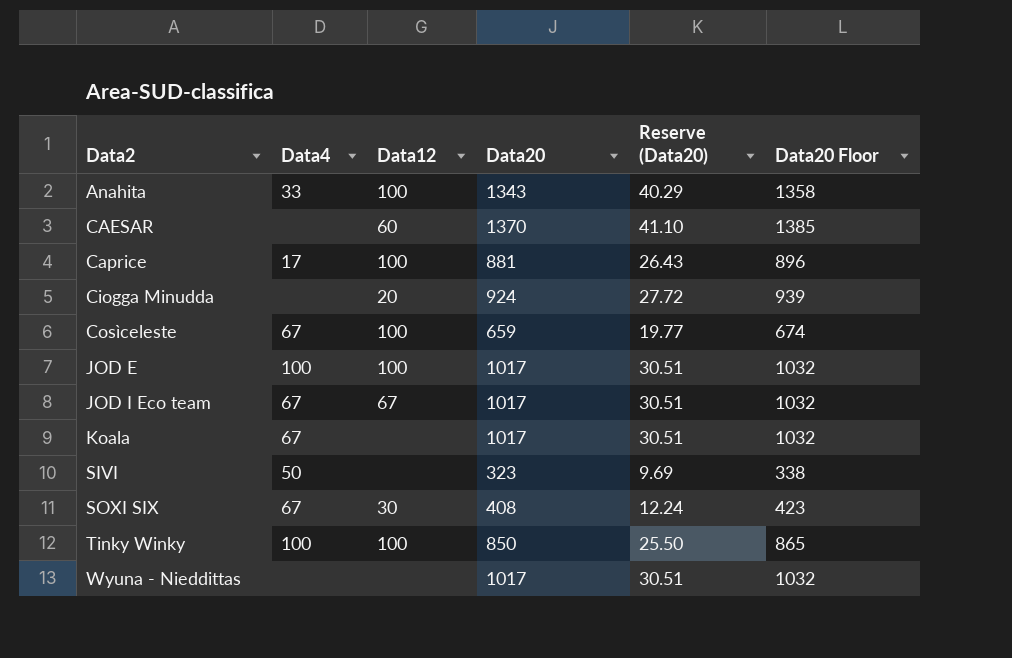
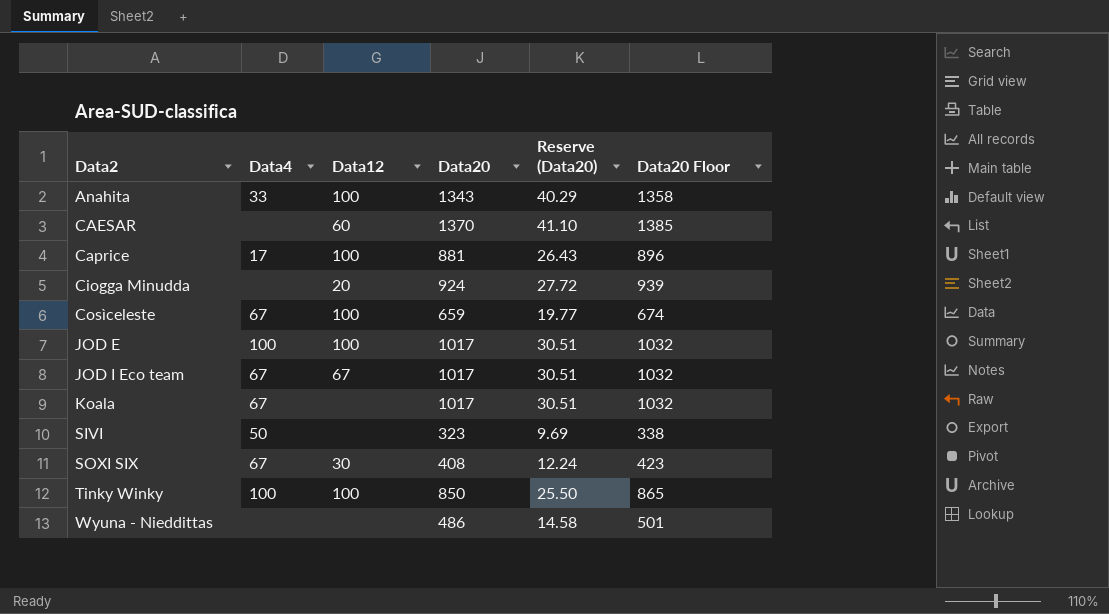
Wyuna - Nieddittas | Data20: 1017 -> 486
Wyuna - Nieddittas | Reserve (Data20): 30.51 -> 14.58
Wyuna - Nieddittas | Data20 Floor: 1032 -> 501

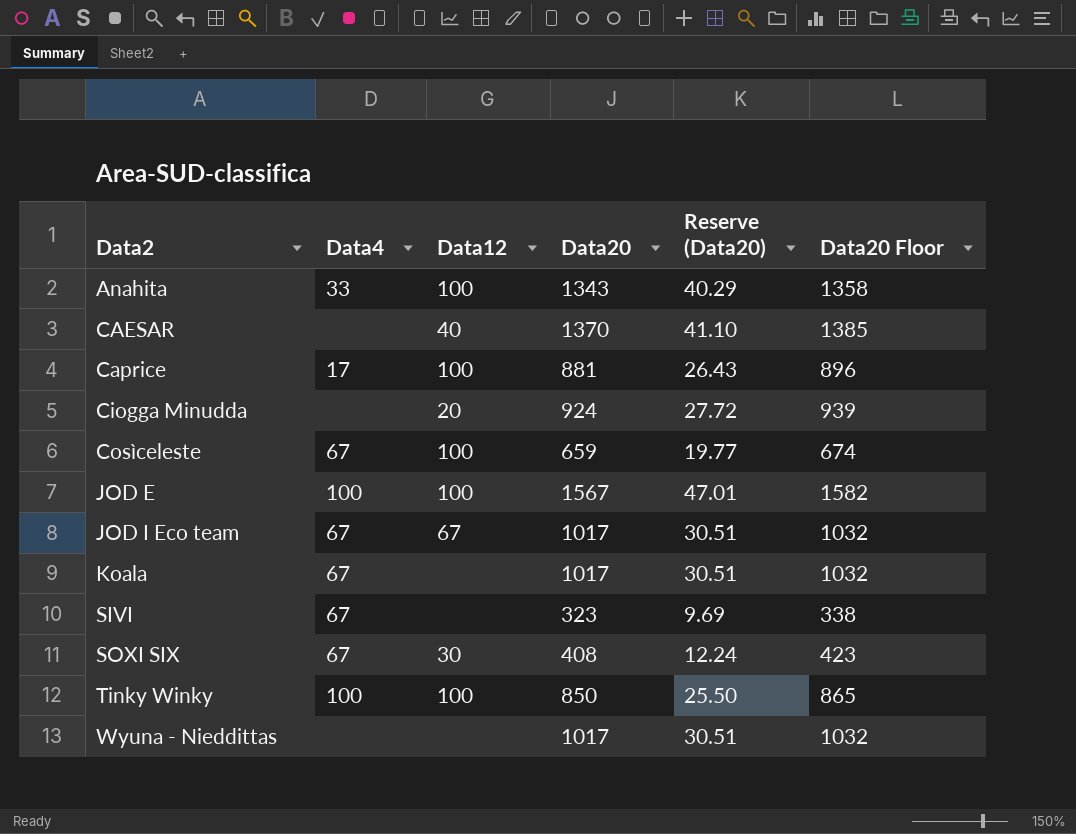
CAESAR | Data12: 60 -> 40
JOD E | Data20: 1017 -> 1567
JOD E | Reserve (Data20): 30.51 -> 47.01
JOD E | Data20 Floor: 1032 -> 1582
SIVI | Data4: 50 -> 67
Wyuna - Nieddittas | Data20: 486 -> 1017
Wyuna - Nieddittas | Reserve (Data20): 14.58 -> 30.51
Wyuna - Nieddittas | Data20 Floor: 501 -> 1032

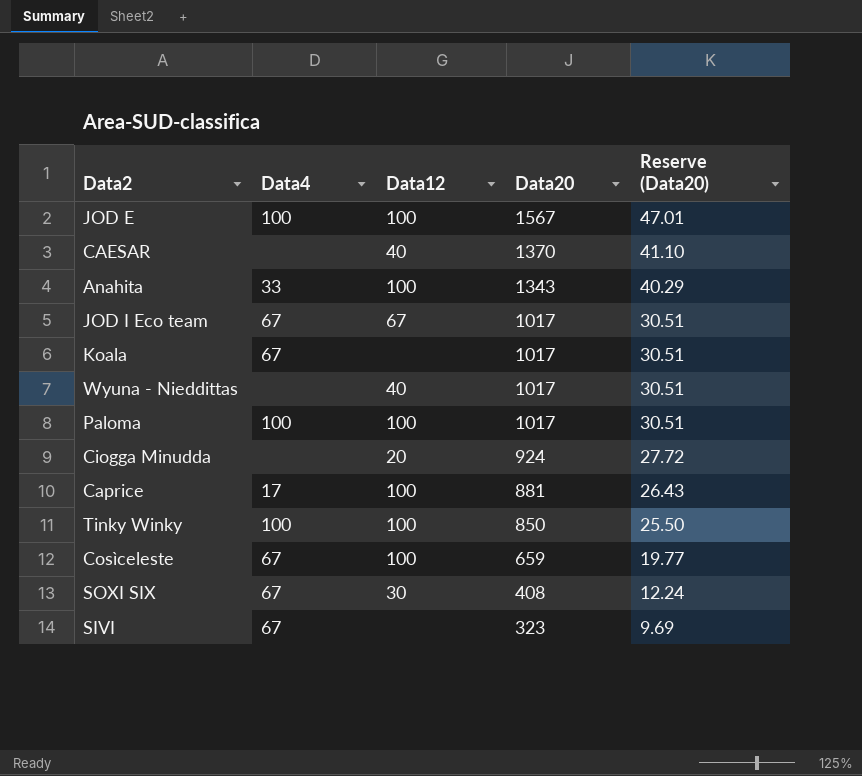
row order: Data2 ascending -> Data20 descending
column Data20 Floor | formula: [Data20] + 15 -> none
Wyuna - Nieddittas | Data12: none -> 40
row Paloma: none -> 100 | 100 | 1017 | 30.51

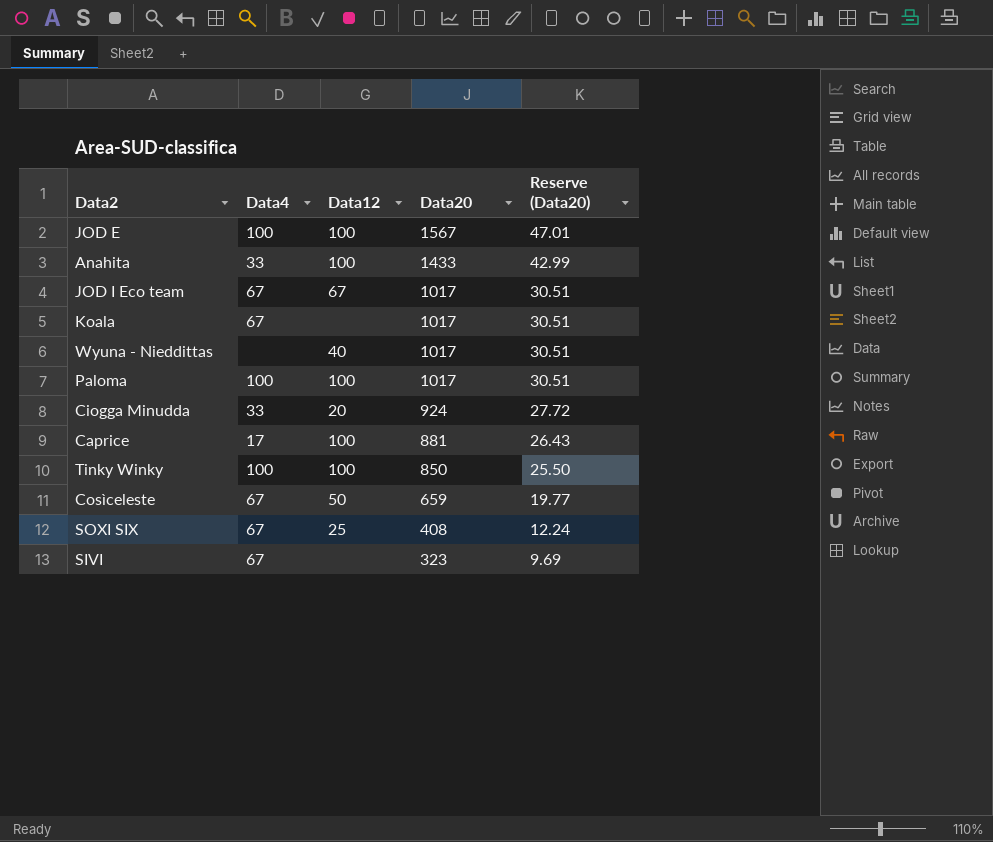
row CAESAR: none | 40 | 1370 | 41.10 -> none
Anahita | Data20: 1343 -> 1433
Anahita | Reserve (Data20): 40.29 -> 42.99
Ciogga Minudda | Data4: none -> 33
Cosìceleste | Data12: 100 -> 50
SOXI SIX | Data12: 30 -> 25

